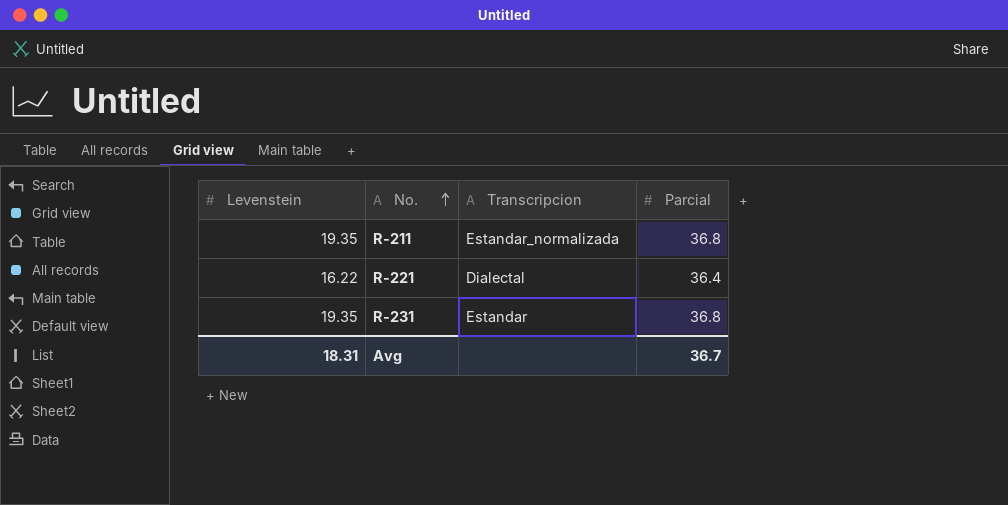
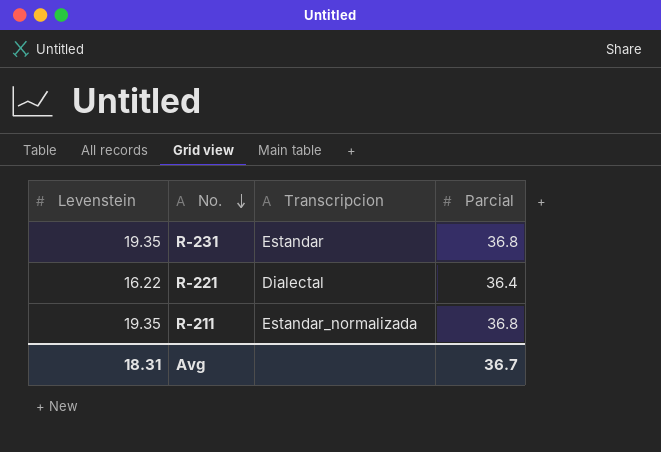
row order: No. ascending -> No. descending

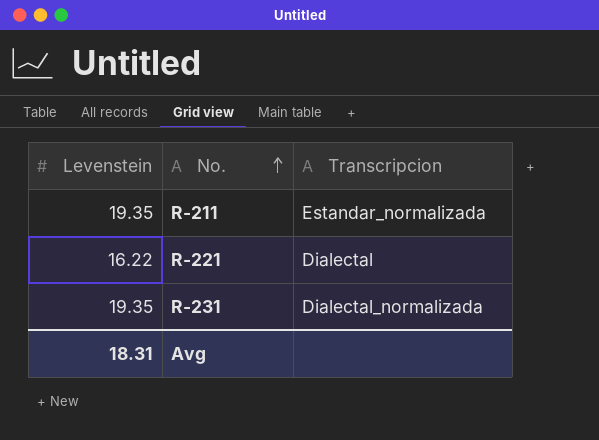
row order: No. descending -> No. ascending
column Parcial | position: 4 -> none
R-231 | Transcripcion: Estandar -> Dialectal_normalizada

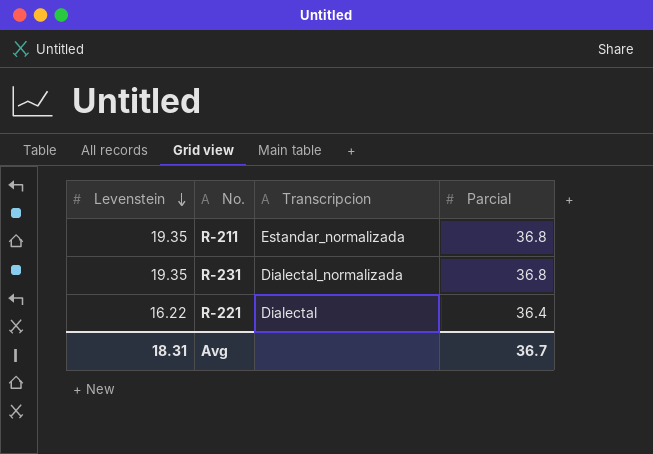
row order: No. ascending -> Levenstein descending
column Parcial | position: none -> 4

